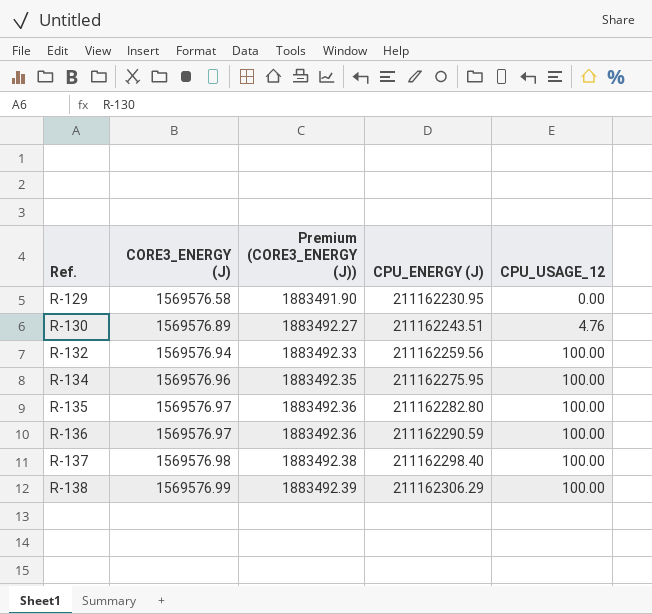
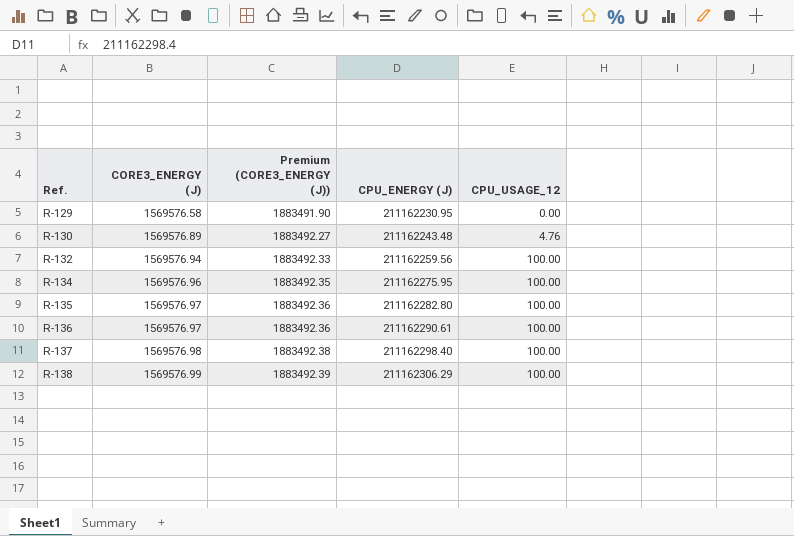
R-130 | CPU_ENERGY (J): 211162243.51 -> 211162243.48
R-136 | CPU_ENERGY (J): 211162290.59 -> 211162290.61

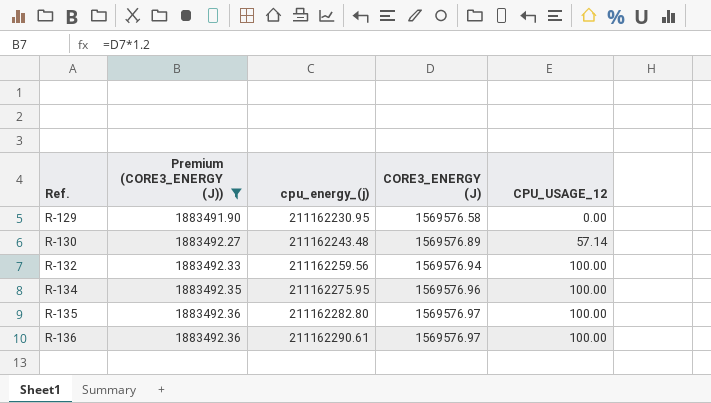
filter: none -> Premium (CORE3_ENERGY (J)) <= 1883492.36
column name: CPU_ENERGY (J) -> cpu_energy_(j)
column CORE3_ENERGY (J) | position: 2 -> 4
R-130 | CPU_USAGE_12: 4.76 -> 57.14

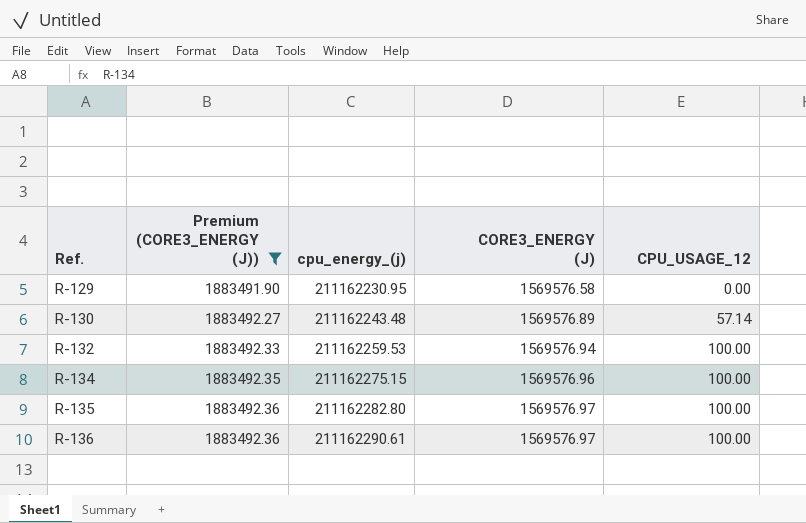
R-132 | cpu_energy_(j): 211162259.56 -> 211162259.53
R-134 | cpu_energy_(j): 211162275.95 -> 211162275.15

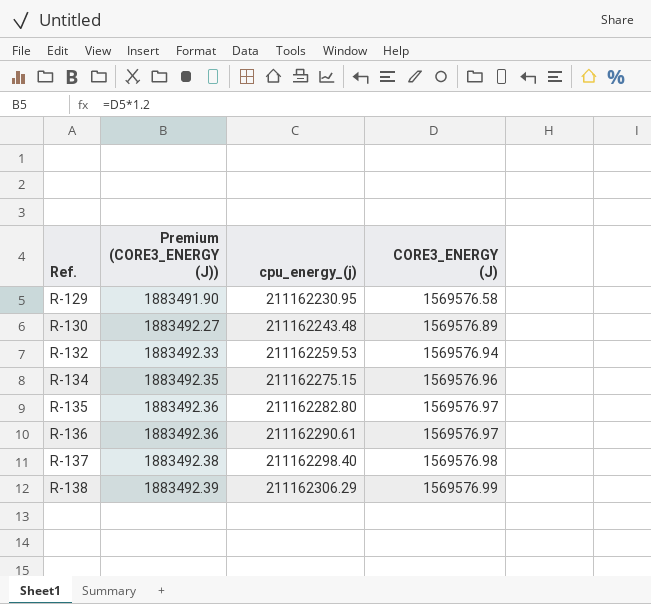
filter: Premium (CORE3_ENERGY (J)) <= 1883492.36 -> none
column CPU_USAGE_12 | position: 5 -> none

